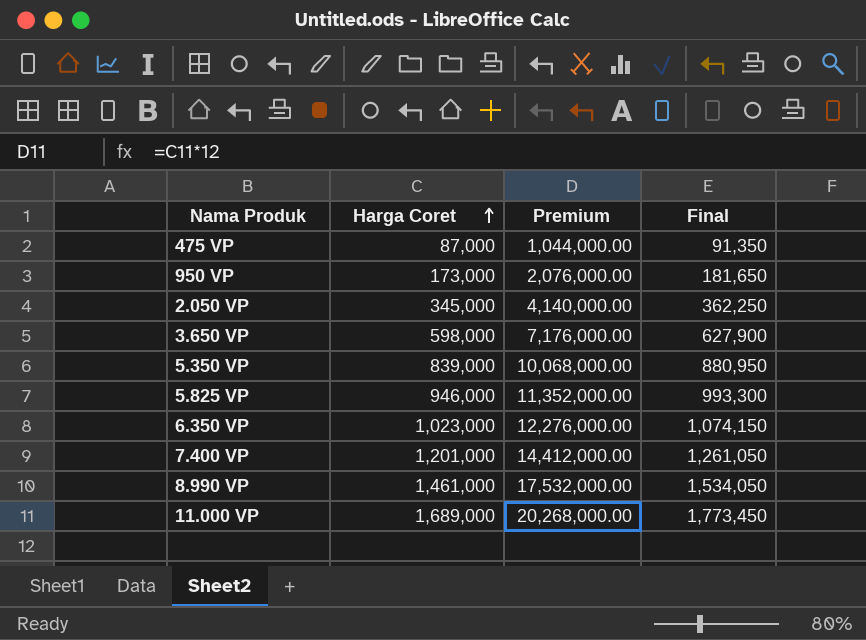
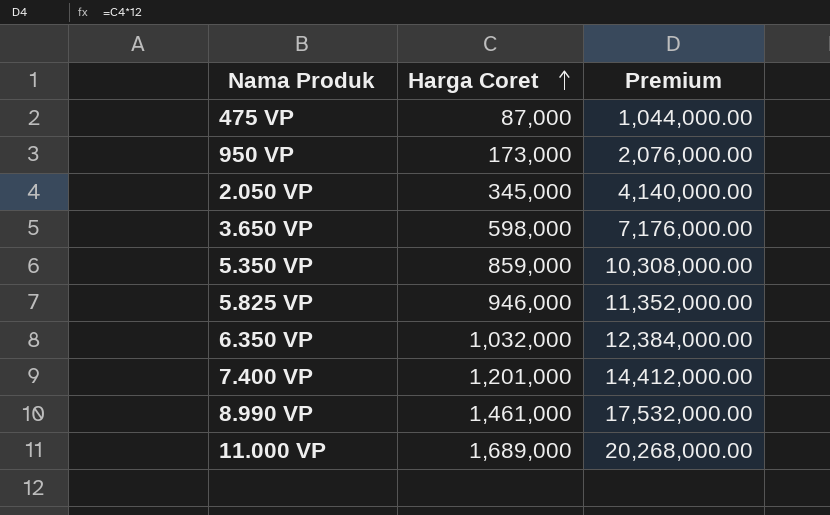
column Final | formula: [Harga Coret] * 1.05 -> none
5.350 VP | Harga Coret: 839,000 -> 859,000
5.350 VP | Premium: 10,068,000.00 -> 10,308,000.00
6.350 VP | Harga Coret: 1,023,000 -> 1,032,000
6.350 VP | Premium: 12,276,000.00 -> 12,384,000.00

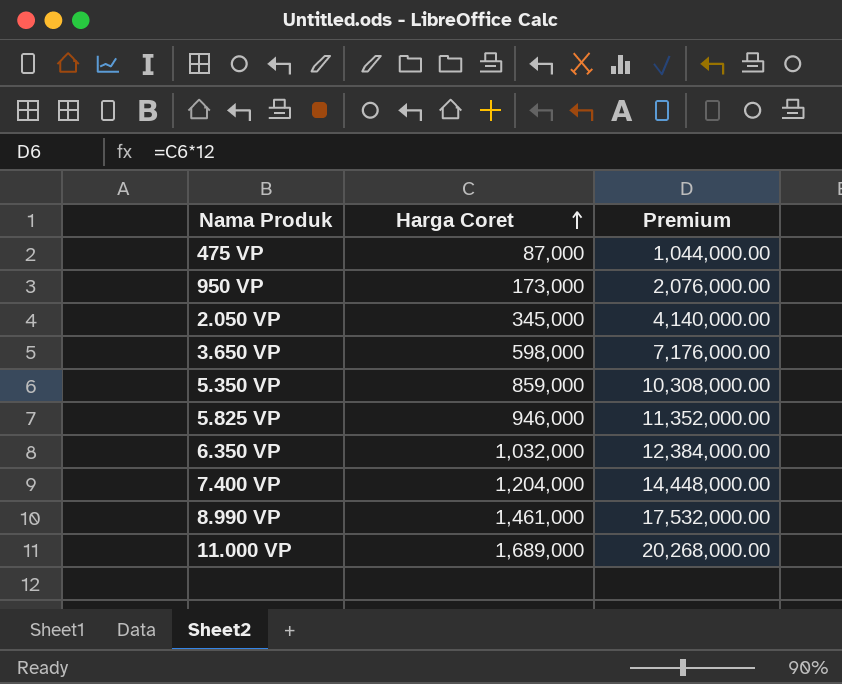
7.400 VP | Harga Coret: 1,201,000 -> 1,204,000
7.400 VP | Premium: 14,412,000.00 -> 14,448,000.00

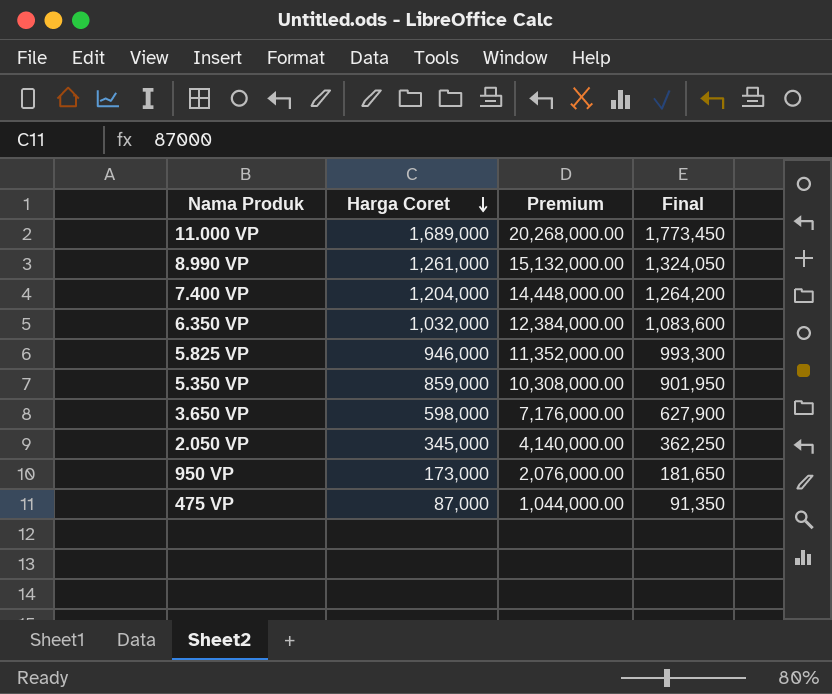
row order: Harga Coret ascending -> Harga Coret descending
column Final | formula: none -> [Harga Coret] * 1.05
8.990 VP | Harga Coret: 1,461,000 -> 1,261,000
8.990 VP | Premium: 17,532,000.00 -> 15,132,000.00

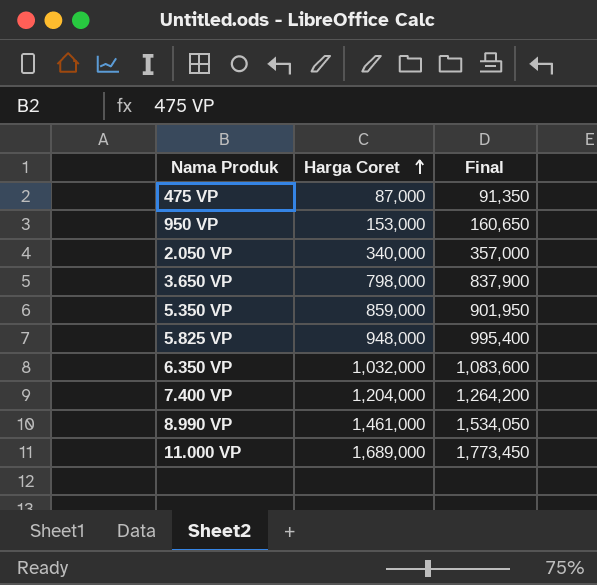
row order: Harga Coret descending -> Harga Coret ascending
column Premium | formula: [Harga Coret] * 12 -> none
950 VP | Harga Coret: 173,000 -> 153,000
950 VP | Final: 181,650 -> 160,650
2.050 VP | Harga Coret: 345,000 -> 340,000
2.050 VP | Final: 362,250 -> 357,000
3.650 VP | Harga Coret: 598,000 -> 798,000
3.650 VP | Final: 627,900 -> 837,900
5.825 VP | Harga Coret: 946,000 -> 948,000
5.825 VP | Final: 993,300 -> 995,400
8.990 VP | Harga Coret: 1,261,000 -> 1,461,000
8.990 VP | Final: 1,324,050 -> 1,534,050

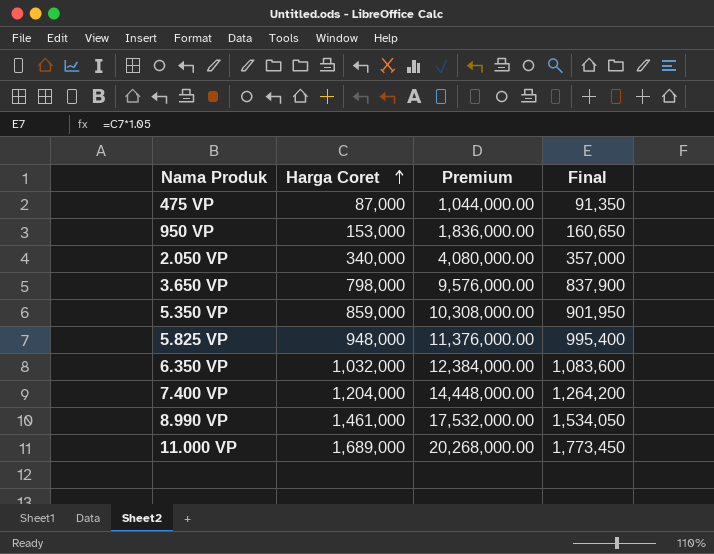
column Premium | formula: none -> [Harga Coret] * 12

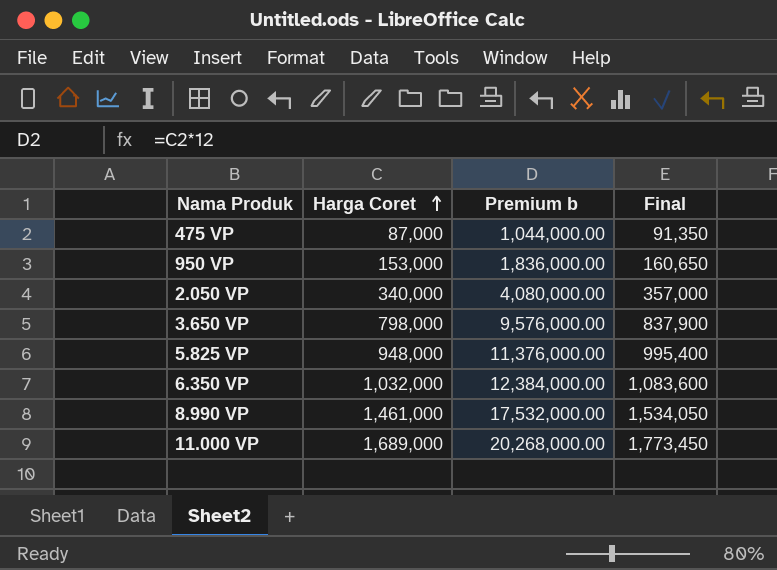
column name: Premium -> Premium b
row 5.350 VP: 859,000 | 10,308,000.00 | 901,950 -> none
row 7.400 VP: 1,204,000 | 14,448,000.00 | 1,264,200 -> none

